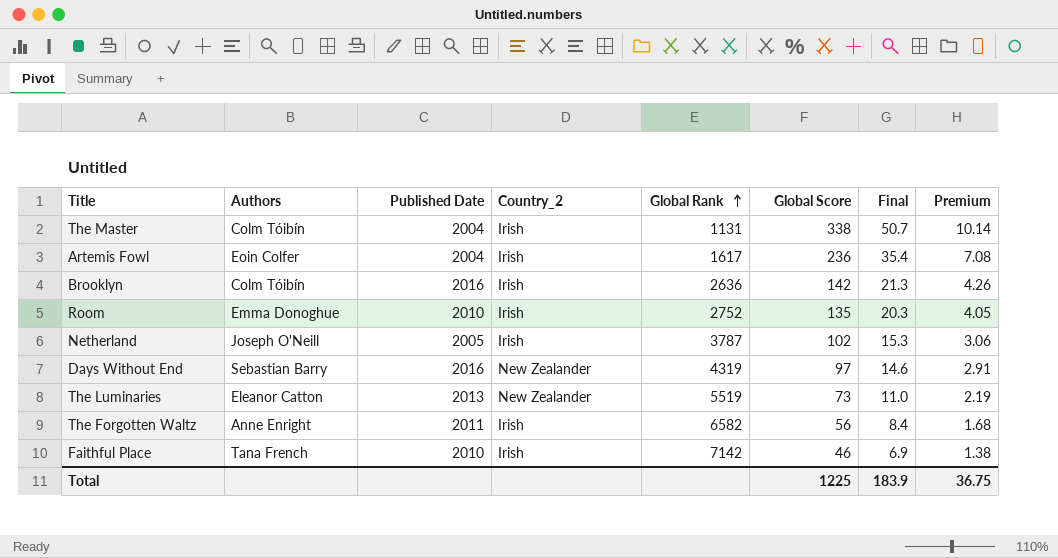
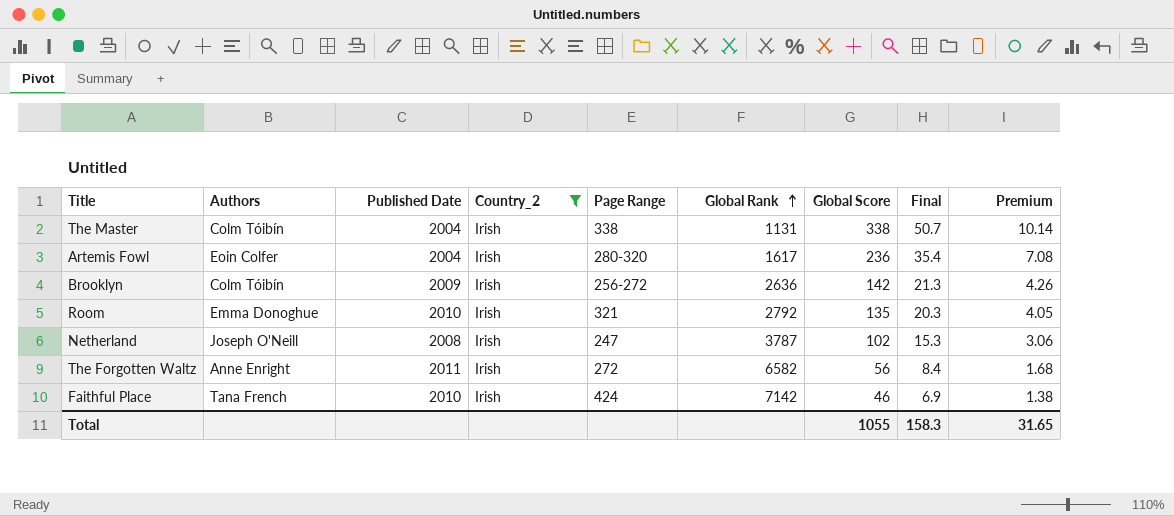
filter: none -> Country_2 = Irish
column Page Range | position: none -> 5
Brooklyn | Published Date: 2016 -> 2009
Room | Global Rank: 2752 -> 2792
Netherland | Published Date: 2005 -> 2008
Total | Global Score: 1225 -> 1055
Total | Final: 183.9 -> 158.3
Total | Premium: 36.75 -> 31.65

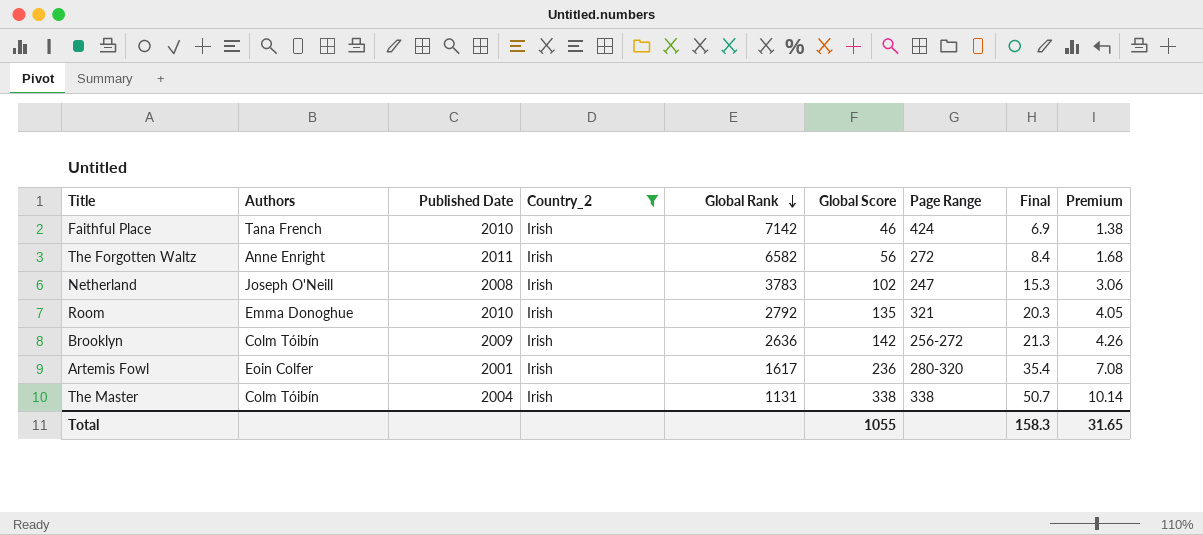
row order: Global Rank ascending -> Global Rank descending
column Page Range | position: 5 -> 7
Netherland | Global Rank: 3787 -> 3783
Artemis Fowl | Published Date: 2004 -> 2001

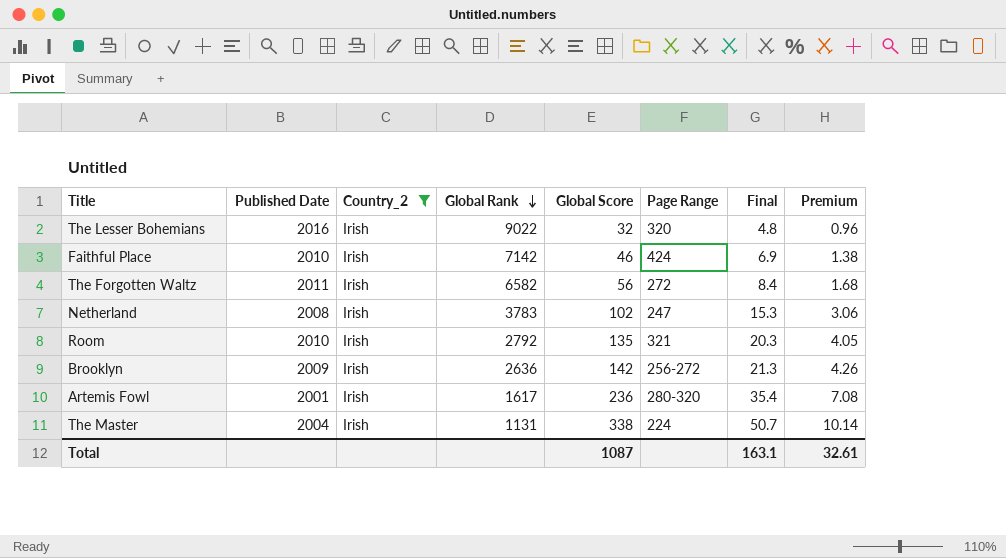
column Authors | position: 2 -> none
row The Lesser Bohemians: none -> 2016 | Irish | 9022 | 32 | 320 | 4.8 | 0.96
The Master | Page Range: 338 -> 224
Total | Global Score: 1055 -> 1087
Total | Final: 158.3 -> 163.1
Total | Premium: 31.65 -> 32.61

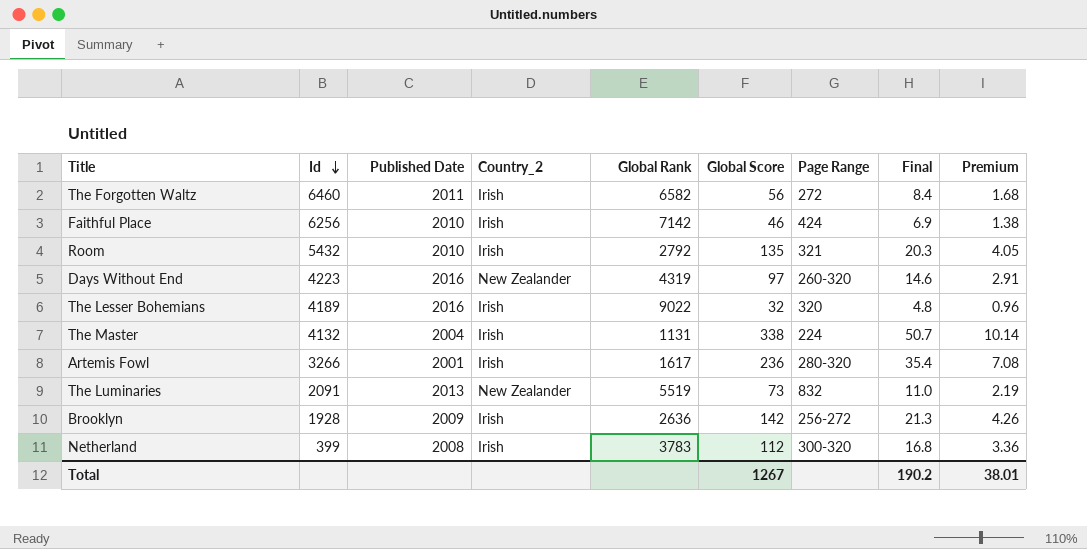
filter: Country_2 = Irish -> none
row order: Global Rank descending -> Id descending
column Id | position: none -> 2
Netherland | Global Score: 102 -> 112
Netherland | Page Range: 247 -> 300-320
Netherland | Final: 15.3 -> 16.8
Netherland | Premium: 3.06 -> 3.36
Total | Global Score: 1087 -> 1267
Total | Final: 163.1 -> 190.2
Total | Premium: 32.61 -> 38.01

